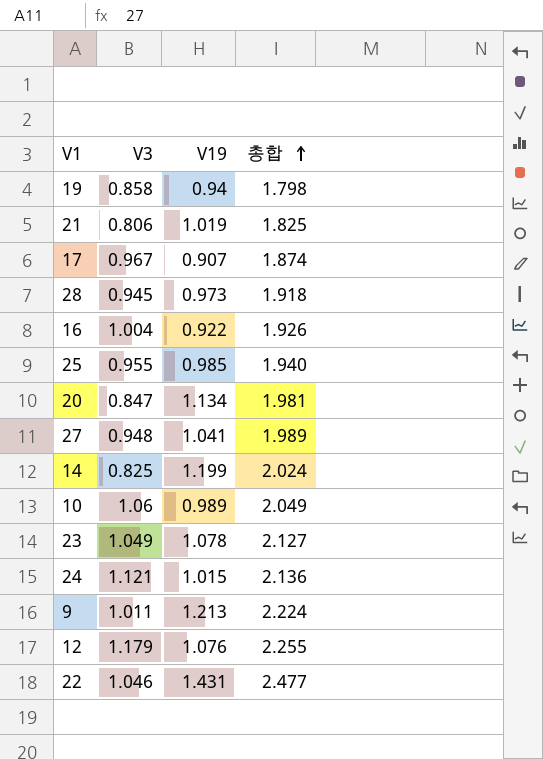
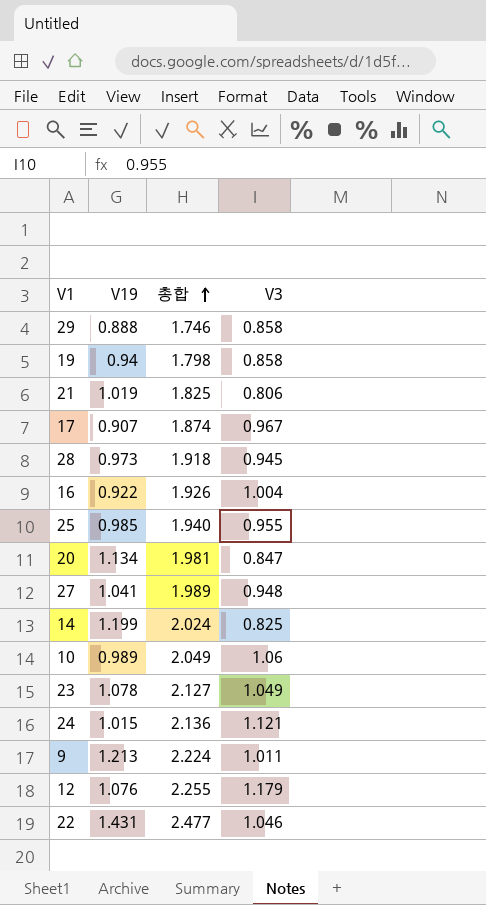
column V3 | position: 2 -> 4
row 29: none -> 0.888 | 1.746 | 0.858

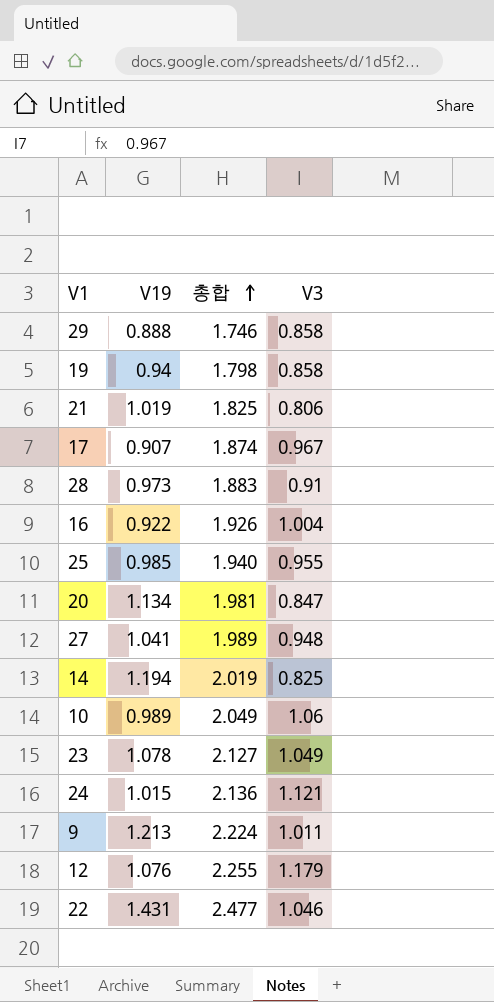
28 | 총합: 1.918 -> 1.883
28 | V3: 0.945 -> 0.91
14 | V19: 1.199 -> 1.194
14 | 총합: 2.024 -> 2.019

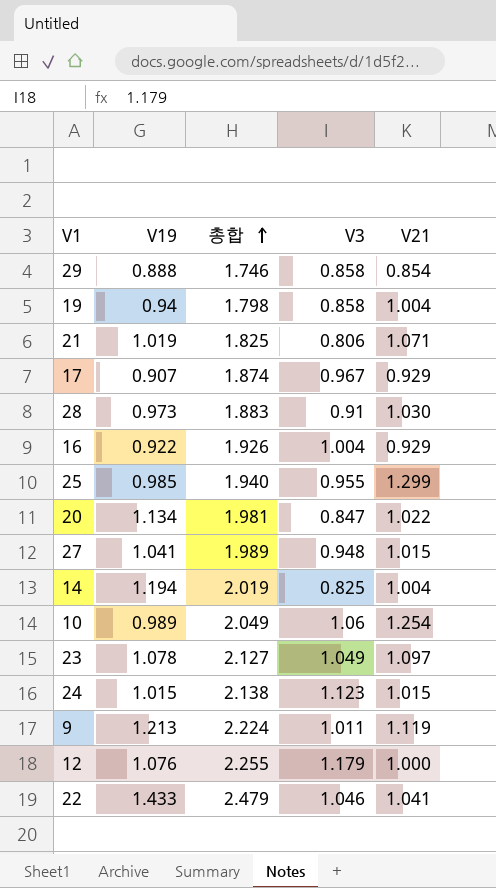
column V21 | position: none -> 5
24 | 총합: 2.136 -> 2.138
24 | V3: 1.121 -> 1.123
22 | V19: 1.431 -> 1.433
22 | 총합: 2.477 -> 2.479

